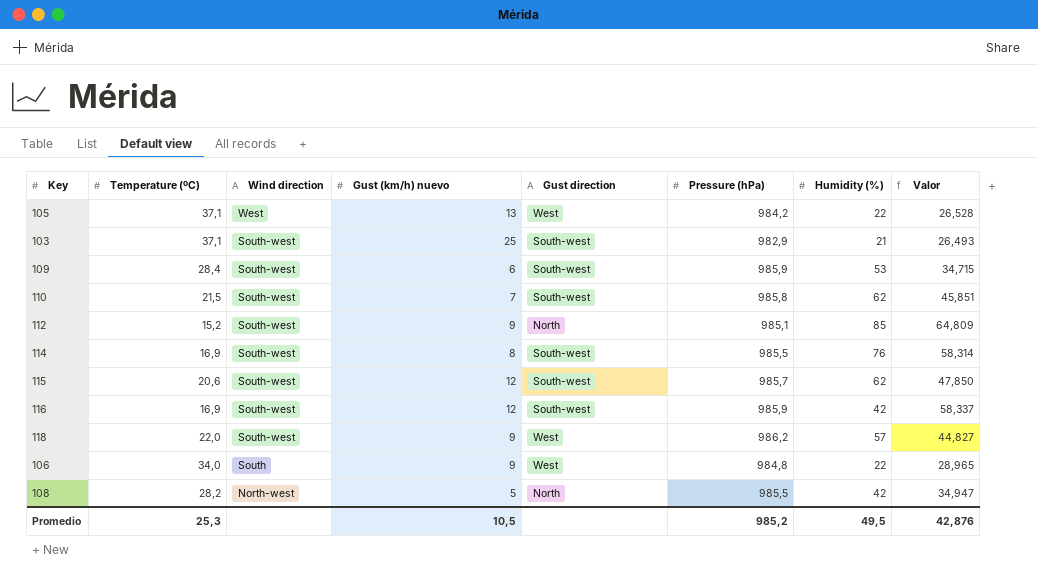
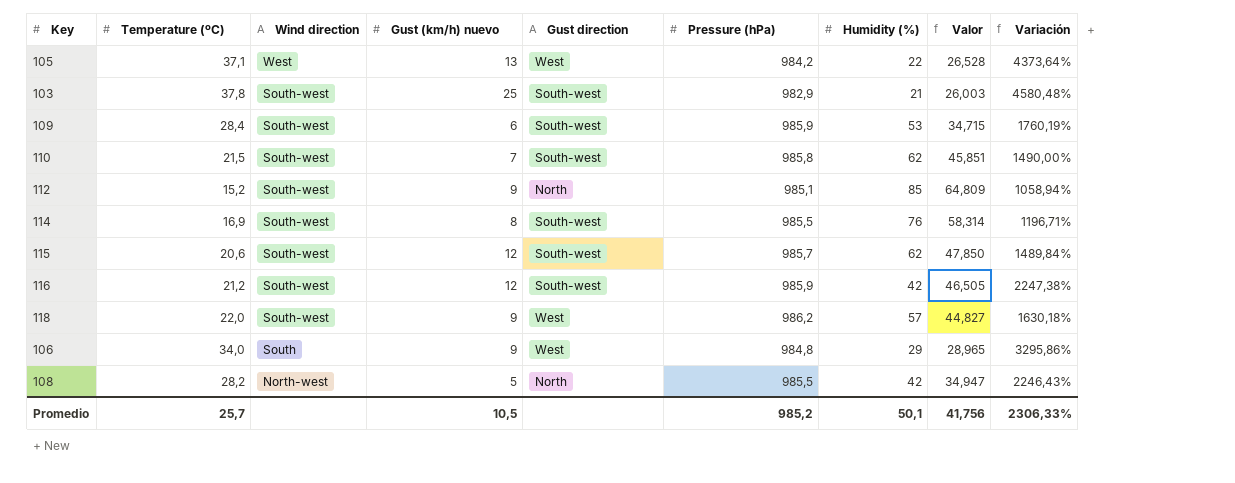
column Variación | formula: none -> ([Pressure (hPa)] - [Humidity (%)]) / [Humidity (%)]
103 | Temperature (ºC): 37,1 -> 37,8
103 | Valor: 26,493 -> 26,003
116 | Temperature (ºC): 16,9 -> 21,2
116 | Valor: 58,337 -> 46,505
106 | Humidity (%): 22 -> 29
Promedio | Temperature (ºC): 25,3 -> 25,7
Promedio | Humidity (%): 49,5 -> 50,1
Promedio | Valor: 42,876 -> 41,756

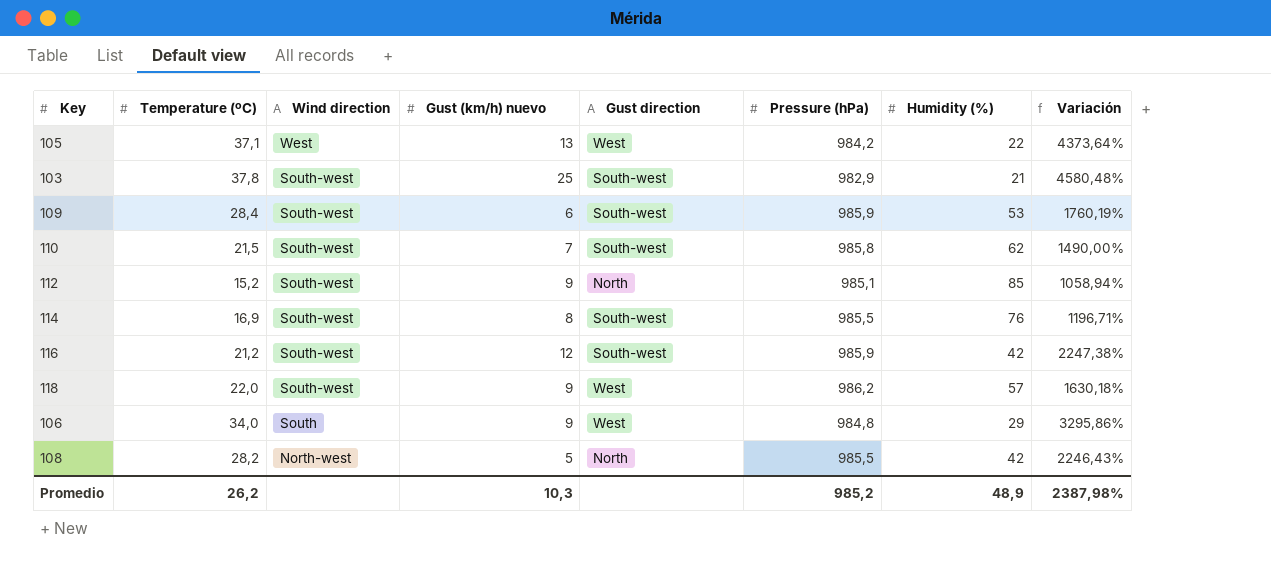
column Valor | formula: [Pressure (hPa)] / [Temperature (ºC)] -> none
row 115: 20,6 | South-west | 12 | South-west | 985,7 | 62 | 47,850 | 1489,84% -> none
Promedio | Temperature (ºC): 25,7 -> 26,2
Promedio | Gust (km/h) nuevo: 10,5 -> 10,3
Promedio | Humidity (%): 50,1 -> 48,9
Promedio | Variación: 2306,33% -> 2387,98%

